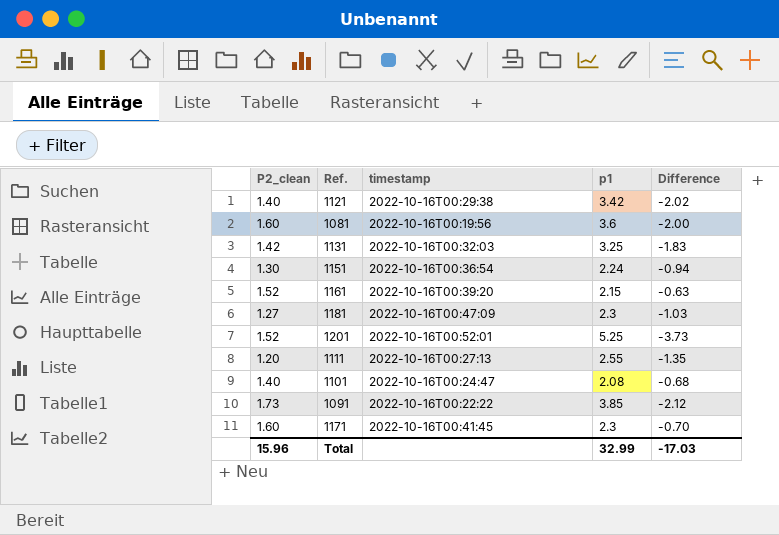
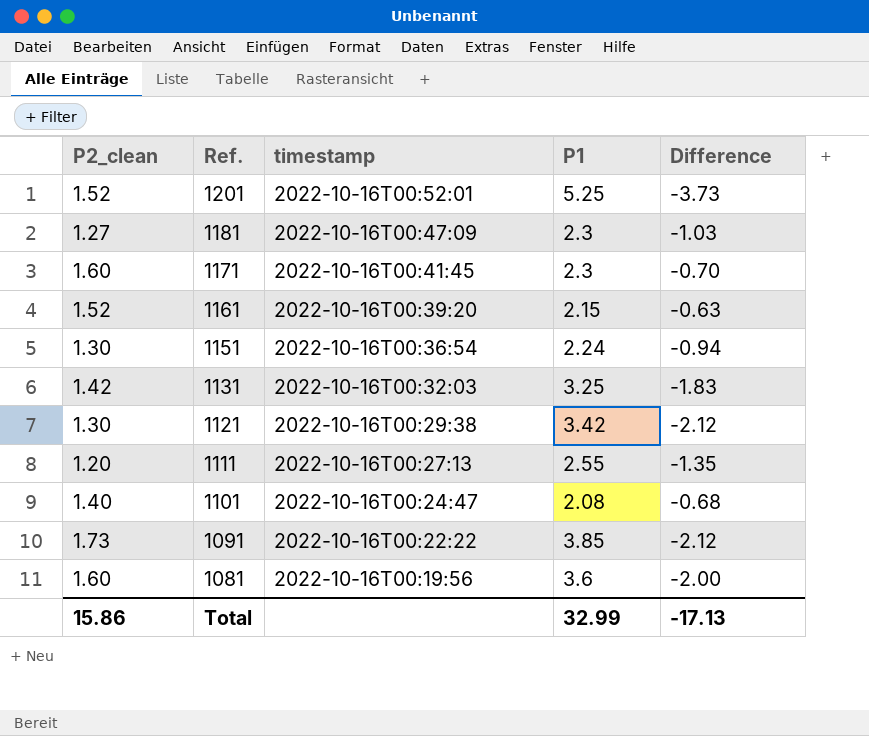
row order: none -> Ref. descending
column name: p1 -> P1
1121 | P2_clean: 1.40 -> 1.30
1121 | Difference: -2.02 -> -2.12
Total | P2_clean: 15.96 -> 15.86
Total | Difference: -17.03 -> -17.13

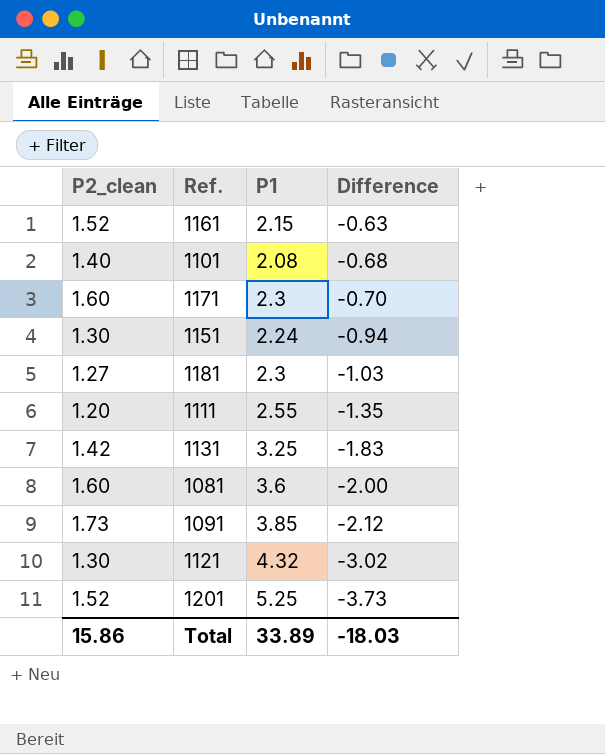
row order: Ref. descending -> Difference descending
column timestamp | position: 3 -> none
1121 | P1: 3.42 -> 4.32
1121 | Difference: -2.12 -> -3.02
Total | P1: 32.99 -> 33.89
Total | Difference: -17.13 -> -18.03

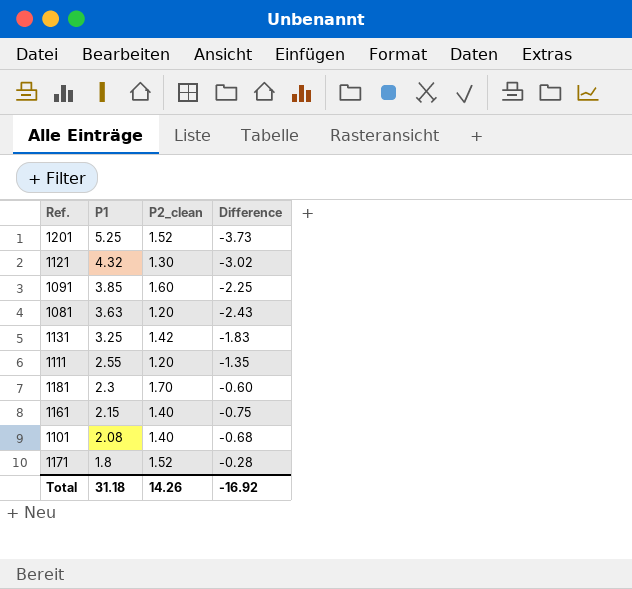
row order: Difference descending -> P1 descending
column P2_clean | position: 1 -> 3
row 1151: 1.30 | 2.24 | -0.94 -> none
1091 | P2_clean: 1.73 -> 1.60
1091 | Difference: -2.12 -> -2.25
1081 | P1: 3.6 -> 3.63
1081 | P2_clean: 1.60 -> 1.20
1081 | Difference: -2.00 -> -2.43
1181 | P2_clean: 1.27 -> 1.70
1181 | Difference: -1.03 -> -0.60
1161 | P2_clean: 1.52 -> 1.40
1161 | Difference: -0.63 -> -0.75
1171 | P1: 2.3 -> 1.8
1171 | P2_clean: 1.60 -> 1.52
1171 | Difference: -0.70 -> -0.28
Total | P1: 33.89 -> 31.18
Total | P2_clean: 15.86 -> 14.26
Total | Difference: -18.03 -> -16.92

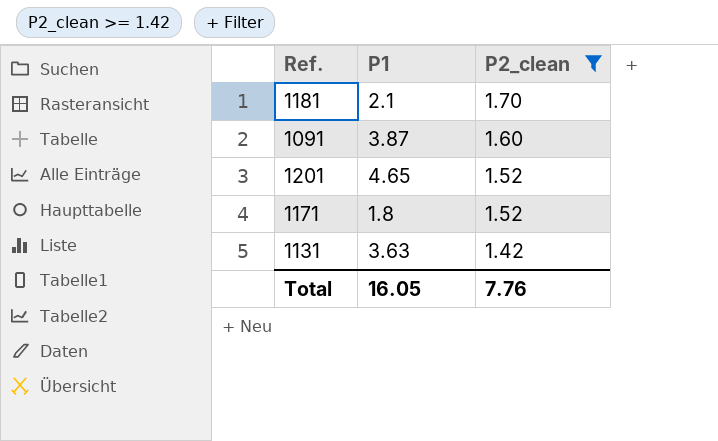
filter: none -> P2_clean >= 1.42
row order: P1 descending -> P2_clean descending
column Difference | formula: [P2_clean] - [P1] -> none
1181 | P1: 2.3 -> 2.1
1091 | P1: 3.85 -> 3.87
1201 | P1: 5.25 -> 4.65
1131 | P1: 3.25 -> 3.63
Total | P1: 31.18 -> 16.05
Total | P2_clean: 14.26 -> 7.76

